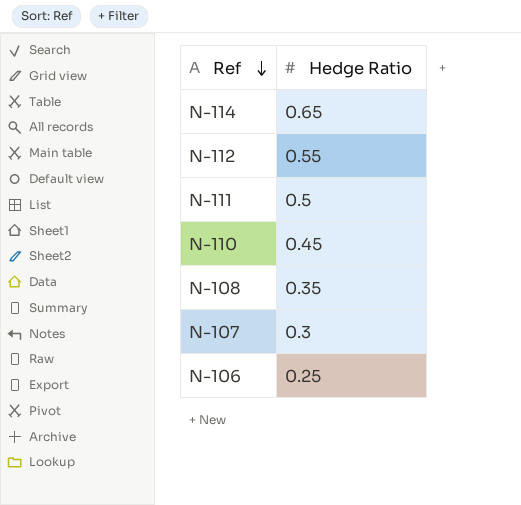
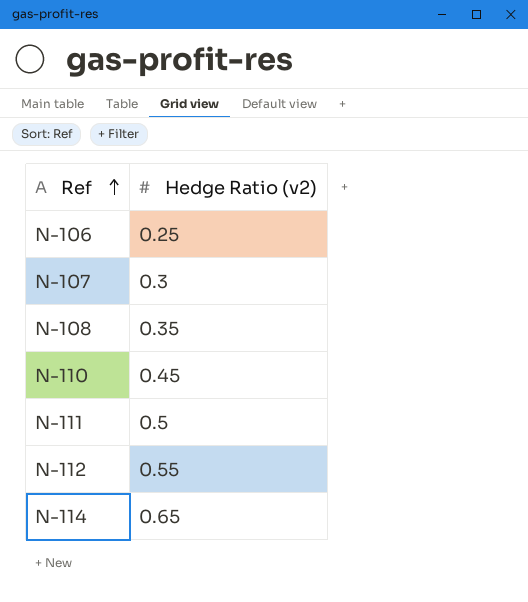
row order: Ref descending -> Ref ascending
column name: Hedge Ratio -> Hedge Ratio (v2)

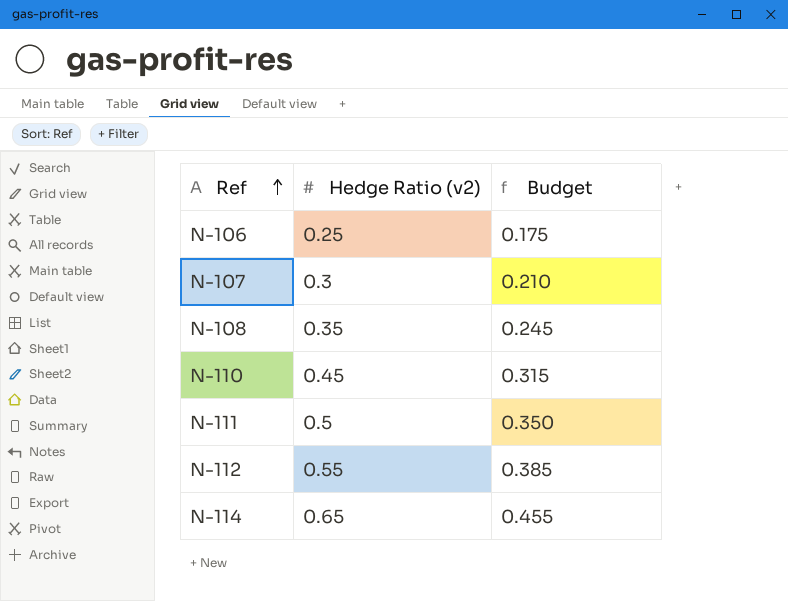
column Budget | formula: none -> [Hedge Ratio (v2)] * 0.7

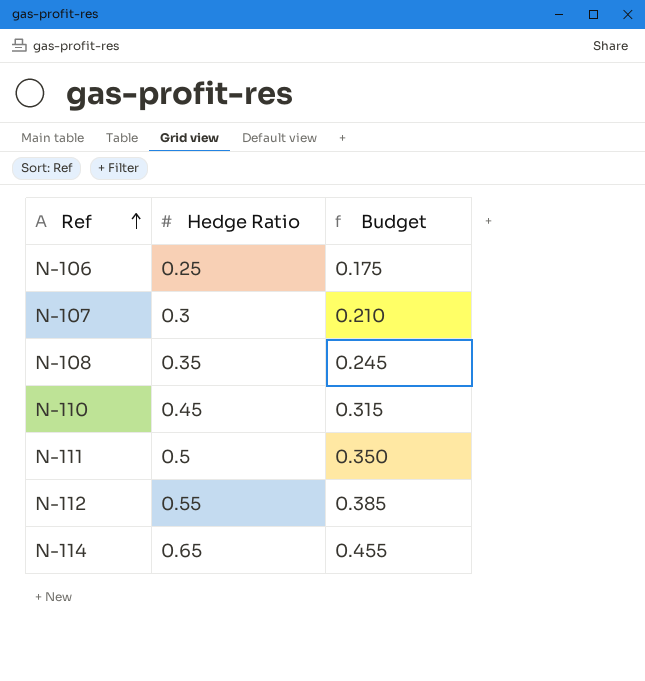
column name: Hedge Ratio (v2) -> Hedge Ratio

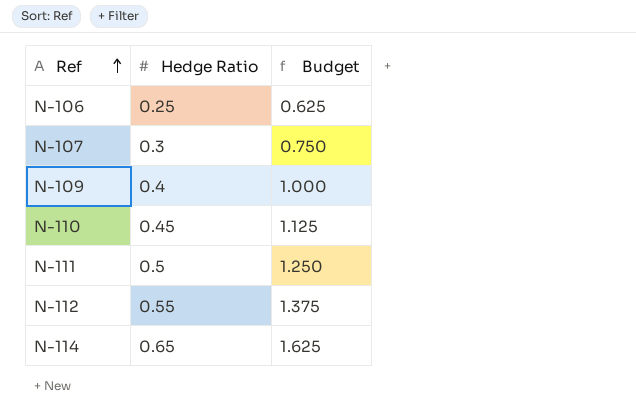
column Budget | formula: [Hedge Ratio] * 0.7 -> [Hedge Ratio] * 2.5
row N-108: 0.35 | 0.245 -> none
row N-109: none -> 0.4 | 1.000

